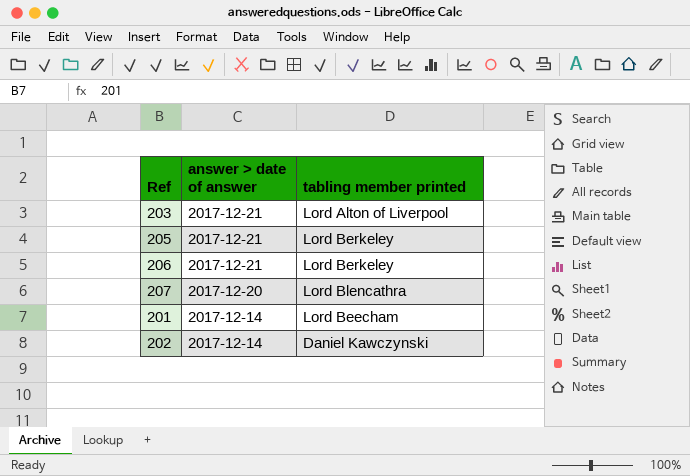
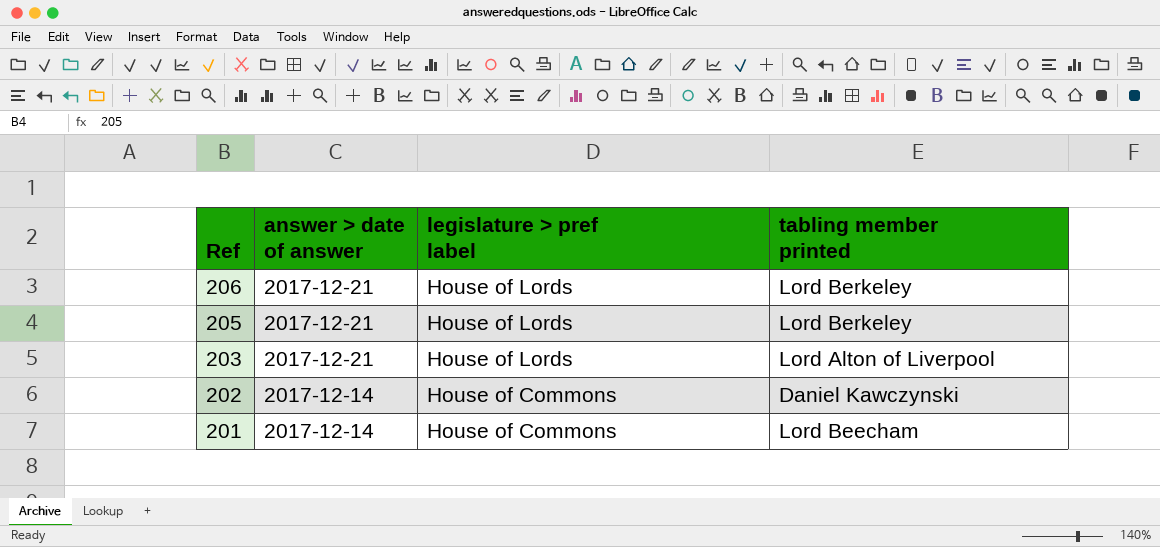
row order: answer > date of answer descending -> Ref descending
column legislature > pref label | position: none -> 3
row 207: 2017-12-20 | Lord Blencathra -> none

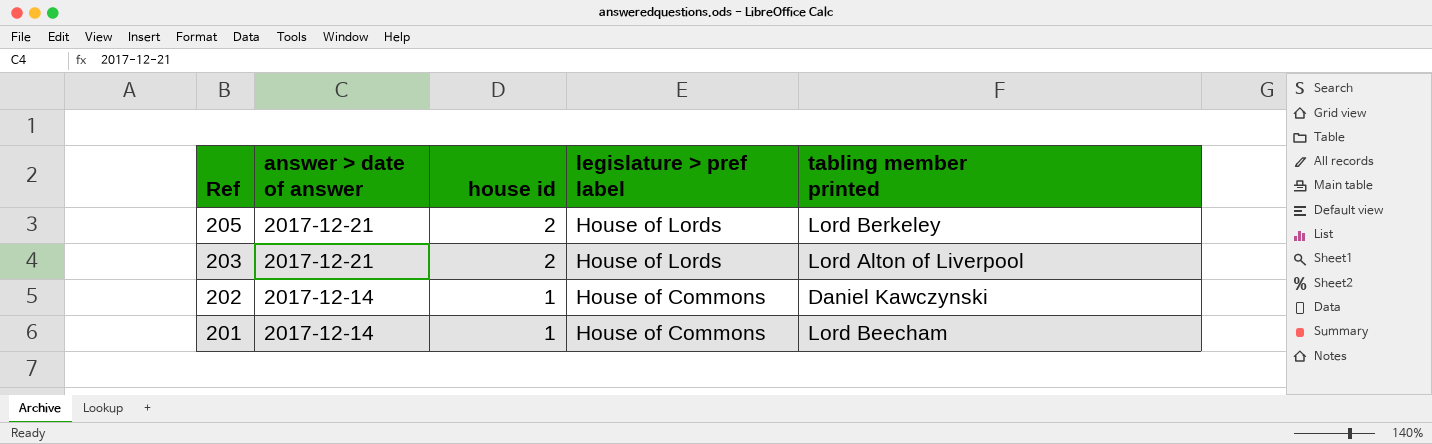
column house id | position: none -> 3
row 206: 2017-12-21 | House of Lords | Lord Berkeley -> none

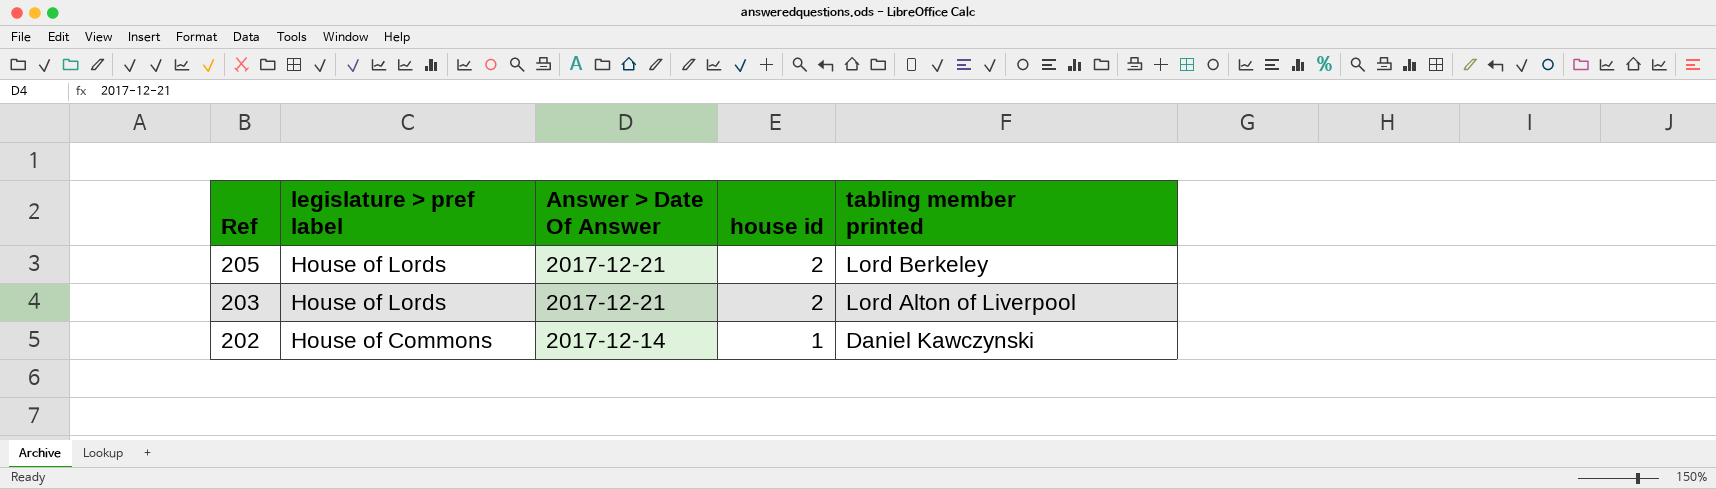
column legislature > pref label | position: 4 -> 2
column name: answer > date of answer -> Answer > Date Of Answer
row 201: 2017-12-14 | 1 | House of Commons | Lord Beecham -> none

